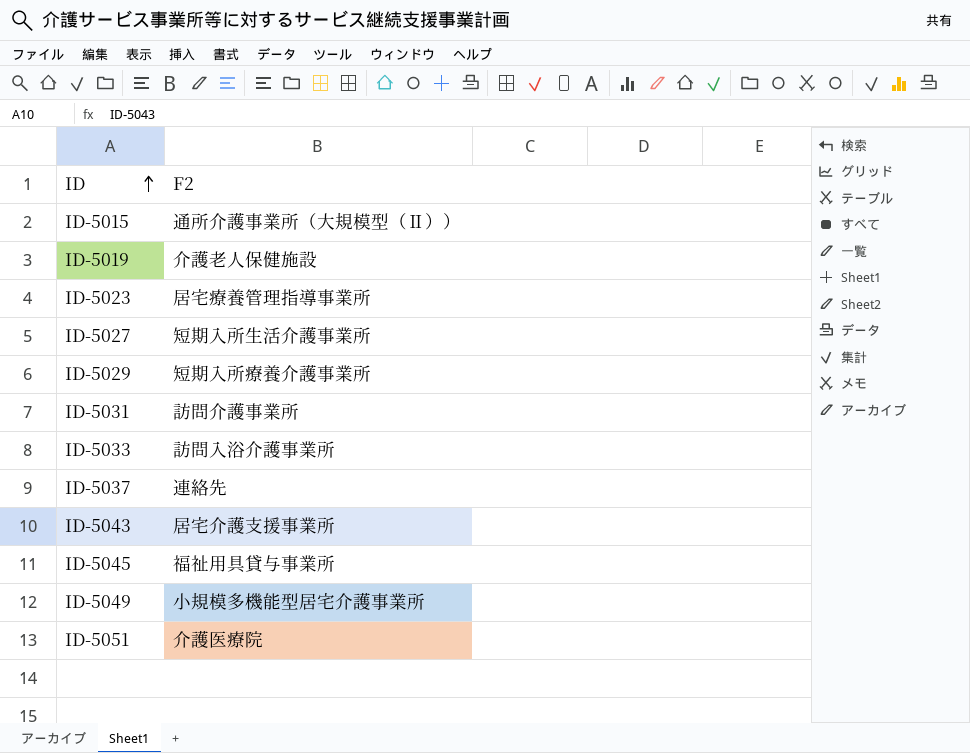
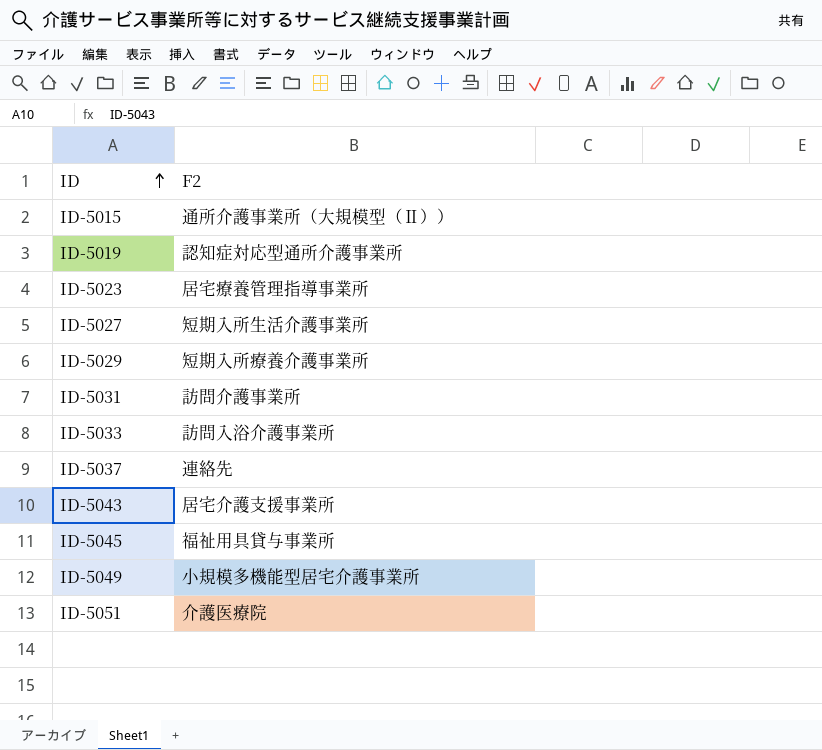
ID-5019 | F2: 介護老人保健施設 -> 認知症対応型通所介護事業所

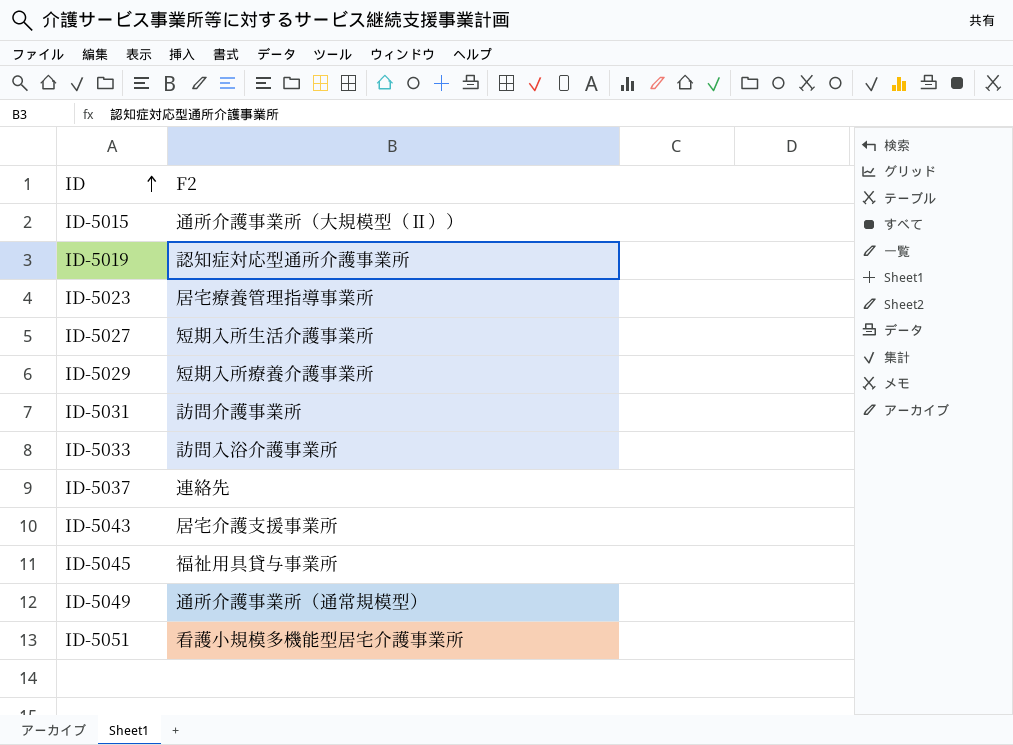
ID-5049 | F2: 小規模多機能型居宅介護事業所 -> 通所介護事業所（通常規模型）
ID-5051 | F2: 介護医療院 -> 看護小規模多機能型居宅介護事業所

